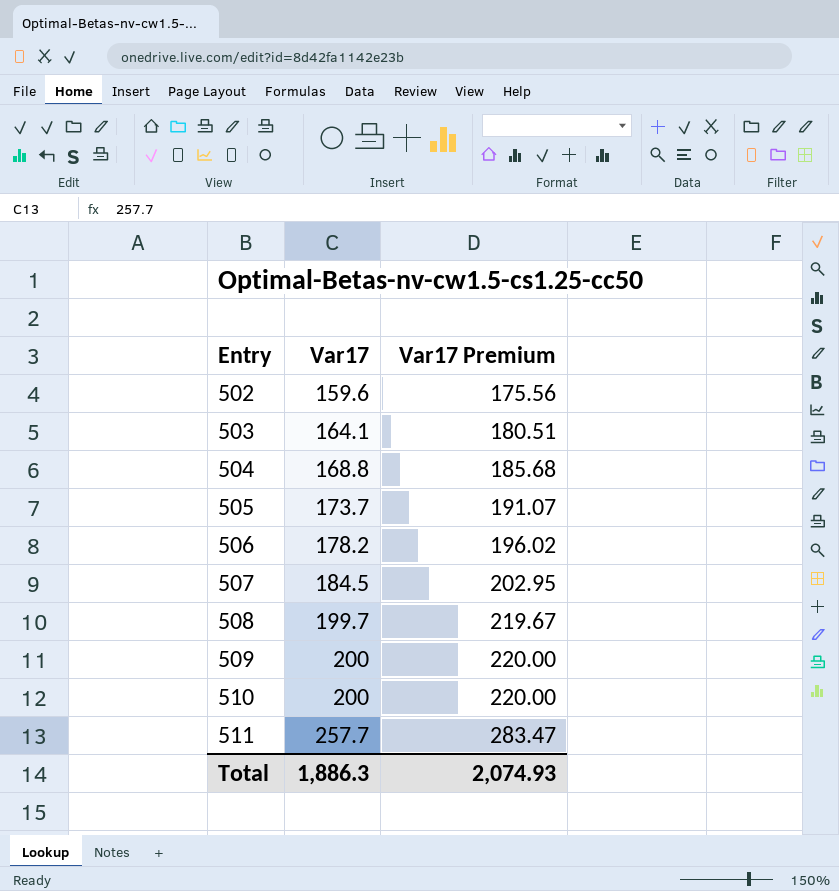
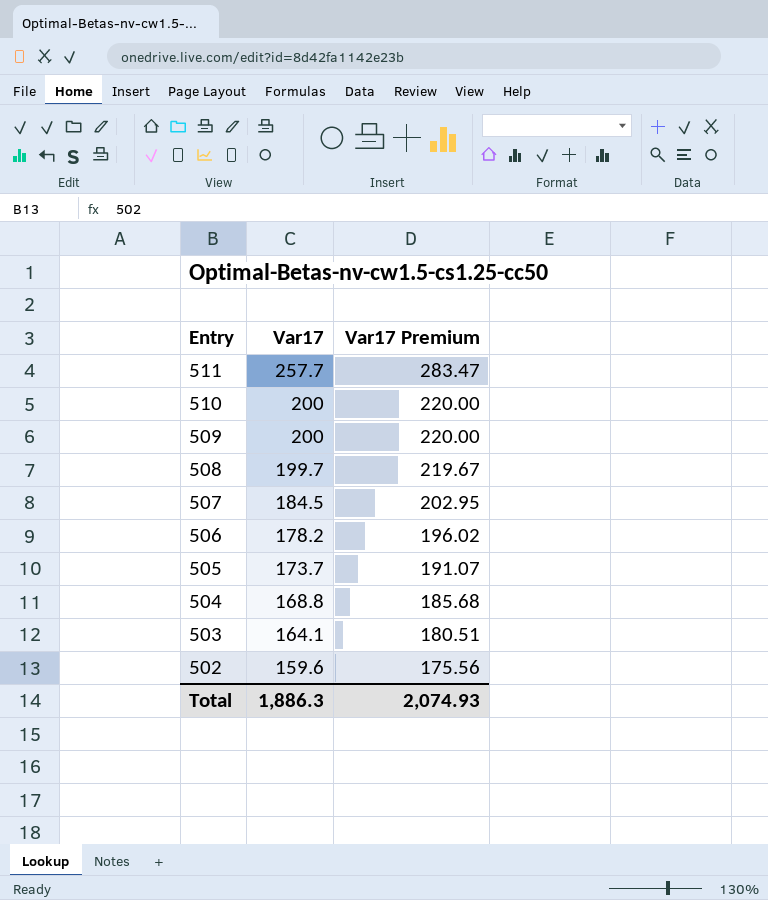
row order: Entry ascending -> Entry descending

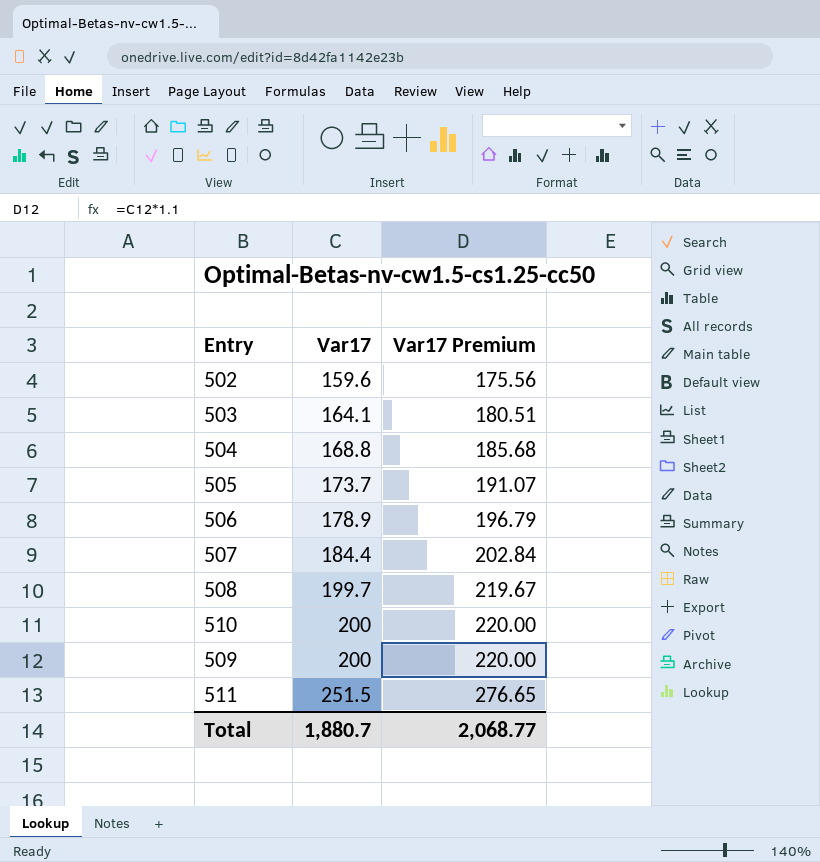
row order: Entry descending -> Var17 ascending
506 | Var17: 178.2 -> 178.9
506 | Var17 Premium: 196.02 -> 196.79
507 | Var17: 184.5 -> 184.4
507 | Var17 Premium: 202.95 -> 202.84
511 | Var17: 257.7 -> 251.5
511 | Var17 Premium: 283.47 -> 276.65
Total | Var17: 1,886.3 -> 1,880.7
Total | Var17 Premium: 2,074.93 -> 2,068.77

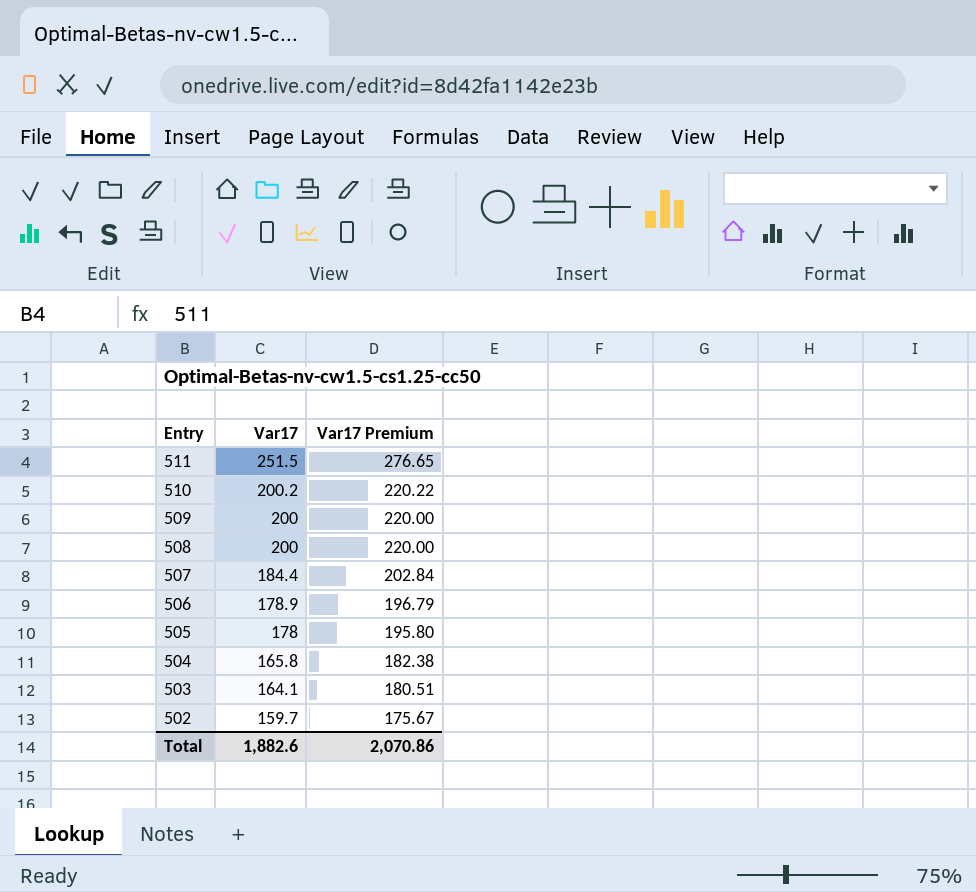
row order: Var17 ascending -> Entry descending
510 | Var17: 200 -> 200.2
510 | Var17 Premium: 220.00 -> 220.22
508 | Var17: 199.7 -> 200
508 | Var17 Premium: 219.67 -> 220.00
505 | Var17: 173.7 -> 178
505 | Var17 Premium: 191.07 -> 195.80
504 | Var17: 168.8 -> 165.8
504 | Var17 Premium: 185.68 -> 182.38
502 | Var17: 159.6 -> 159.7
502 | Var17 Premium: 175.56 -> 175.67
Total | Var17: 1,880.7 -> 1,882.6
Total | Var17 Premium: 2,068.77 -> 2,070.86

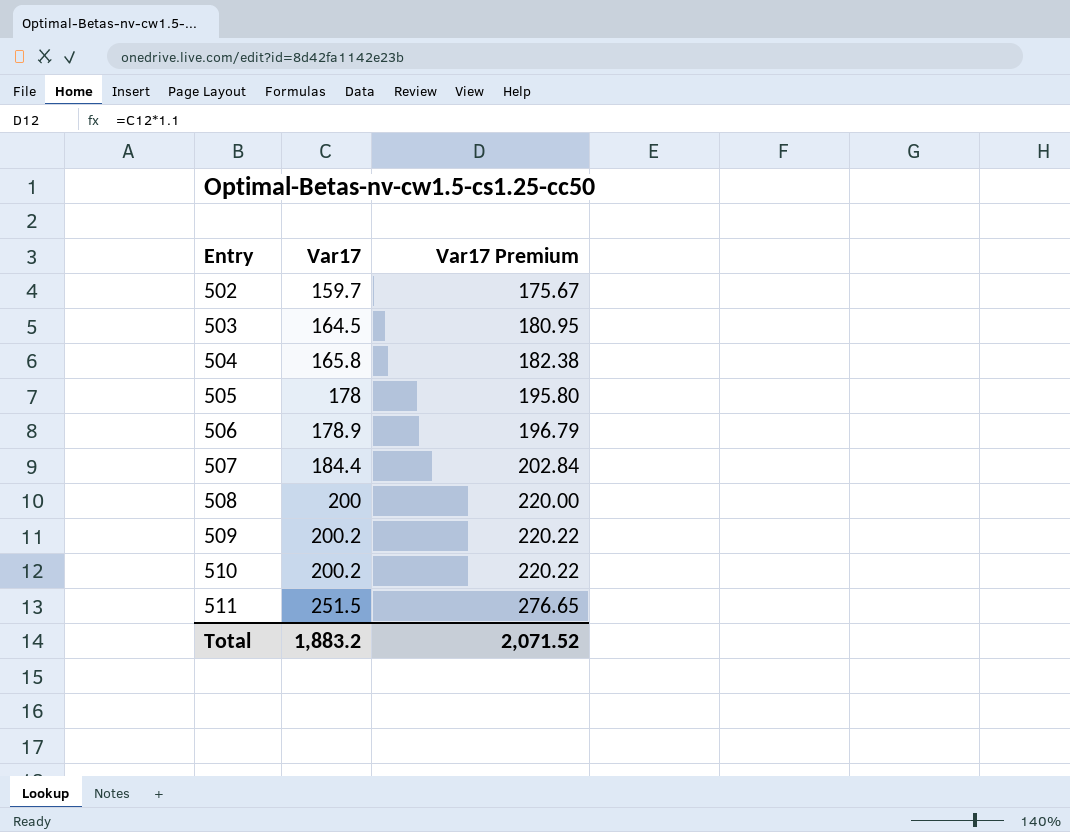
row order: Entry descending -> Entry ascending
503 | Var17: 164.1 -> 164.5
503 | Var17 Premium: 180.51 -> 180.95
509 | Var17: 200 -> 200.2
509 | Var17 Premium: 220.00 -> 220.22
Total | Var17: 1,882.6 -> 1,883.2
Total | Var17 Premium: 2,070.86 -> 2,071.52

